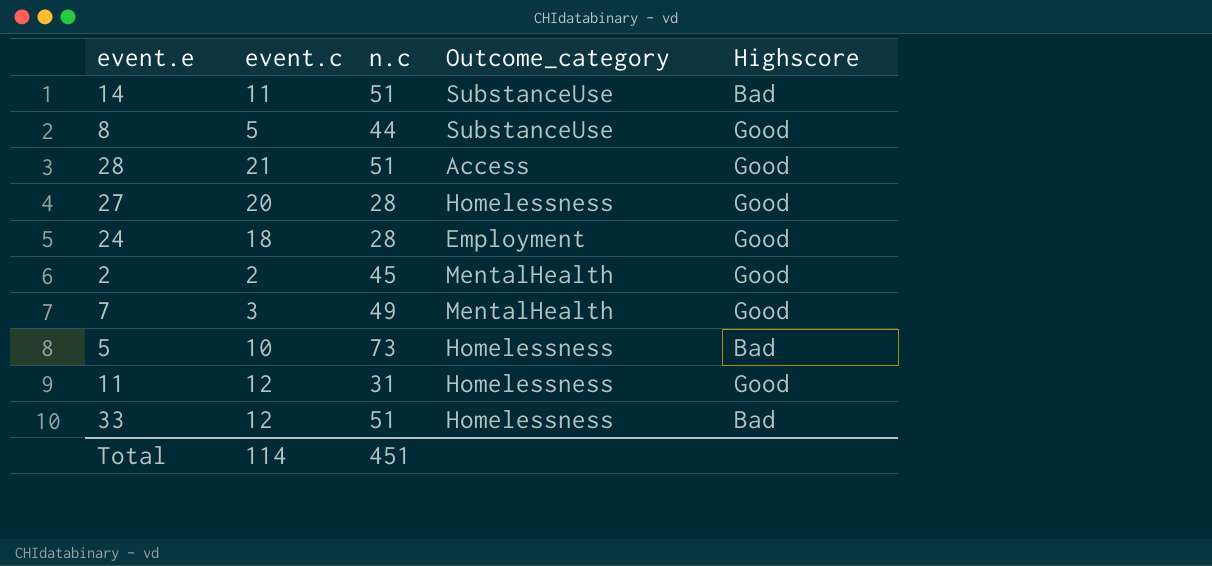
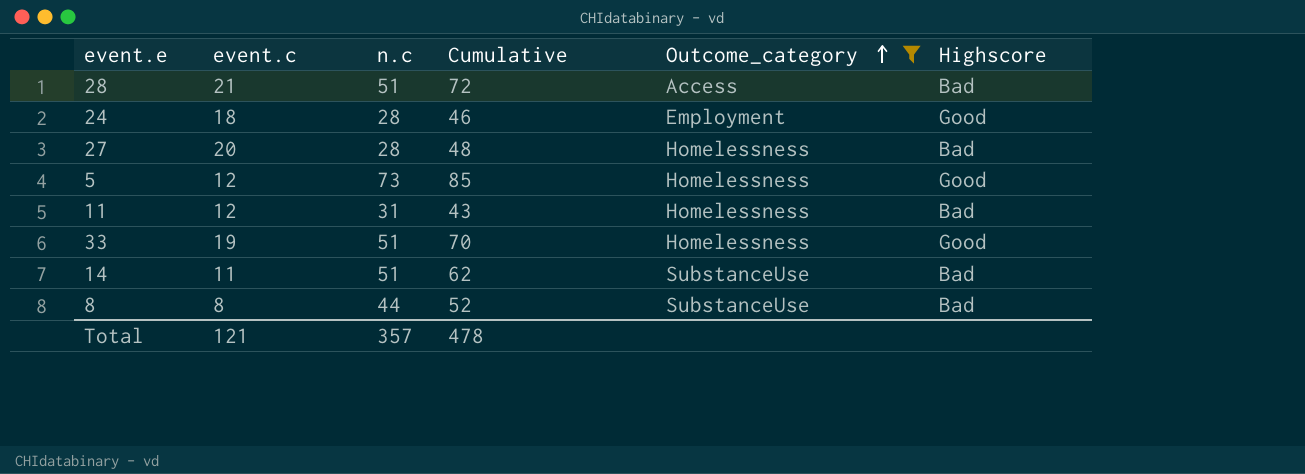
filter: none -> Outcome_category != MentalHealth
row order: none -> Outcome_category ascending
column Cumulative | formula: none -> [event.c] + [n.c]
28 | Highscore: Good -> Bad
27 | Highscore: Good -> Bad
5 | event.c: 10 -> 12
5 | Highscore: Bad -> Good
11 | Highscore: Good -> Bad
33 | event.c: 12 -> 19
33 | Highscore: Bad -> Good
8 | event.c: 5 -> 8
8 | Highscore: Good -> Bad
Total | event.c: 114 -> 121
Total | n.c: 451 -> 357

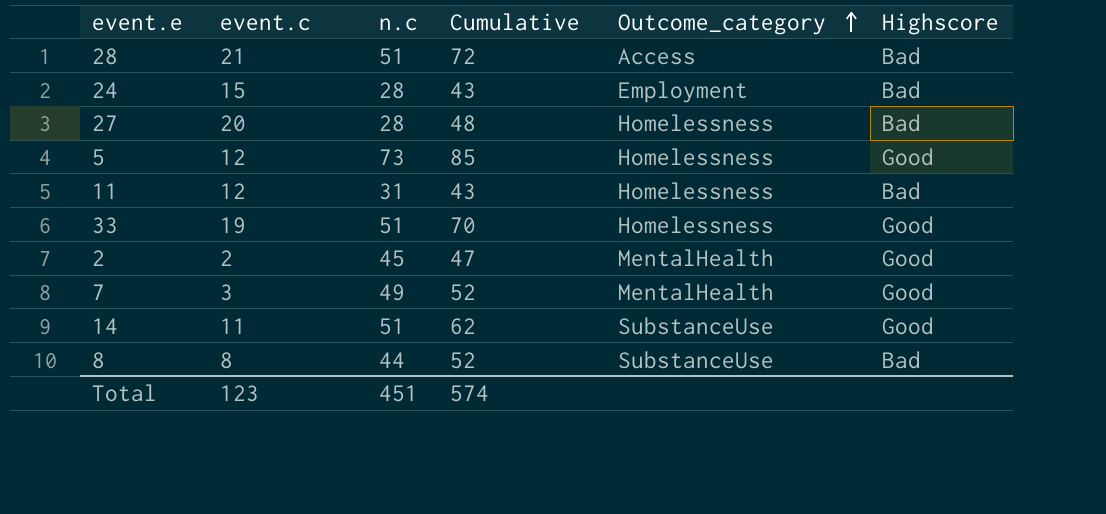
filter: Outcome_category != MentalHealth -> none
24 | event.c: 18 -> 15
24 | Cumulative: 46 -> 43
24 | Highscore: Good -> Bad
14 | Highscore: Bad -> Good
Total | event.c: 121 -> 123
Total | n.c: 357 -> 451
Total | Cumulative: 478 -> 574

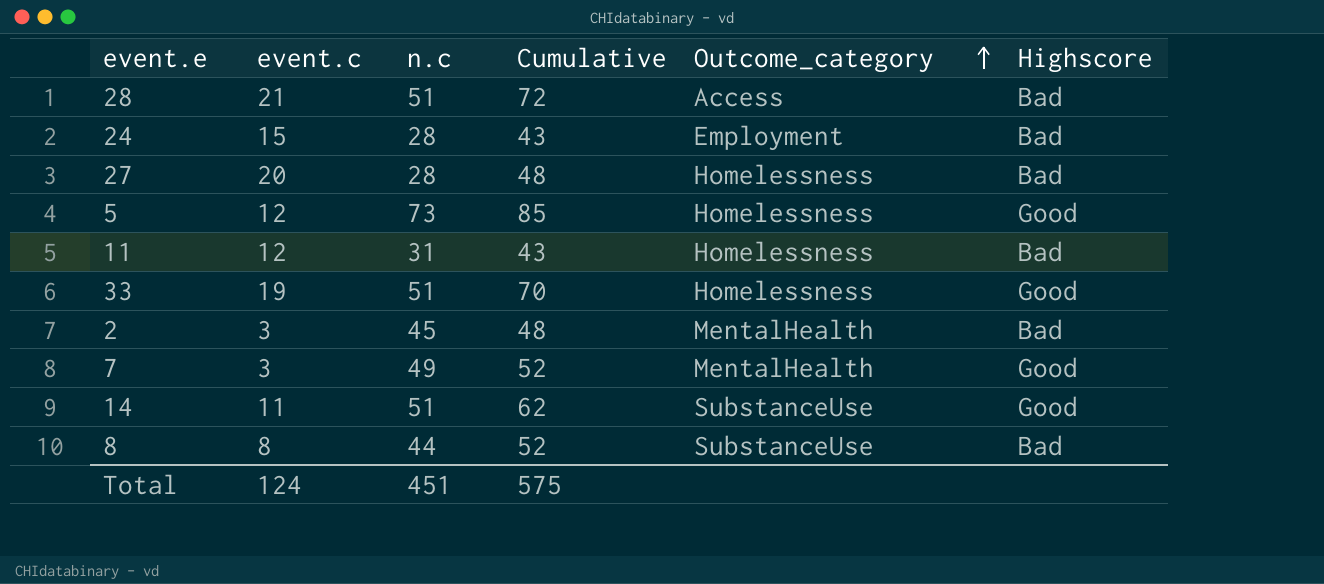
2 | event.c: 2 -> 3
2 | Cumulative: 47 -> 48
2 | Highscore: Good -> Bad
Total | event.c: 123 -> 124
Total | Cumulative: 574 -> 575

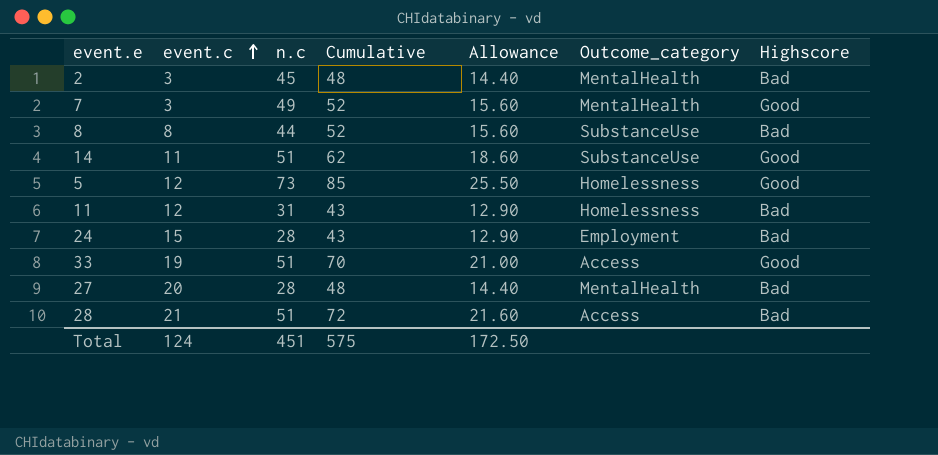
row order: Outcome_category ascending -> event.c ascending
column Allowance | formula: none -> [Cumulative] * 0.3
33 | Outcome_category: Homelessness -> Access
27 | Outcome_category: Homelessness -> MentalHealth

